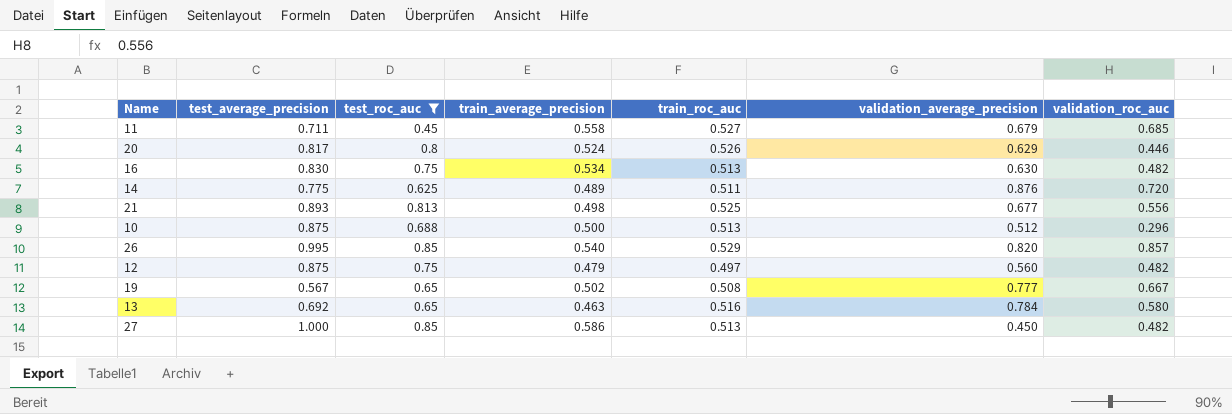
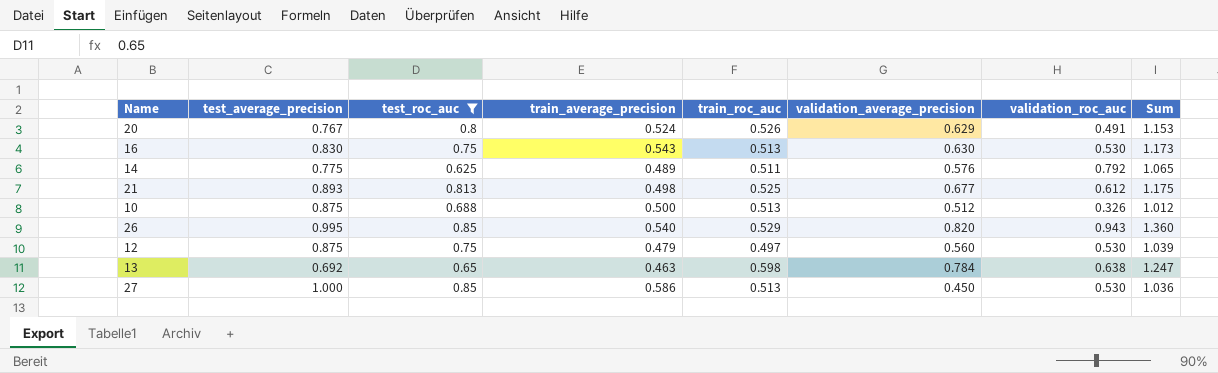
column Sum | formula: none -> [train_average_precision] + [validation_average_precision]
row 11: 0.711 | 0.45 | 0.558 | 0.527 | 0.679 | 0.685 -> none
row 19: 0.567 | 0.65 | 0.502 | 0.508 | 0.777 | 0.667 -> none
20 | test_average_precision: 0.817 -> 0.767
20 | validation_roc_auc: 0.446 -> 0.491
16 | train_average_precision: 0.534 -> 0.543
16 | validation_roc_auc: 0.482 -> 0.530
14 | validation_average_precision: 0.876 -> 0.576
14 | validation_roc_auc: 0.720 -> 0.792
21 | validation_roc_auc: 0.556 -> 0.612
10 | validation_roc_auc: 0.296 -> 0.326
26 | validation_roc_auc: 0.857 -> 0.943
12 | validation_roc_auc: 0.482 -> 0.530
13 | train_roc_auc: 0.516 -> 0.598
13 | validation_roc_auc: 0.580 -> 0.638
27 | validation_roc_auc: 0.482 -> 0.530

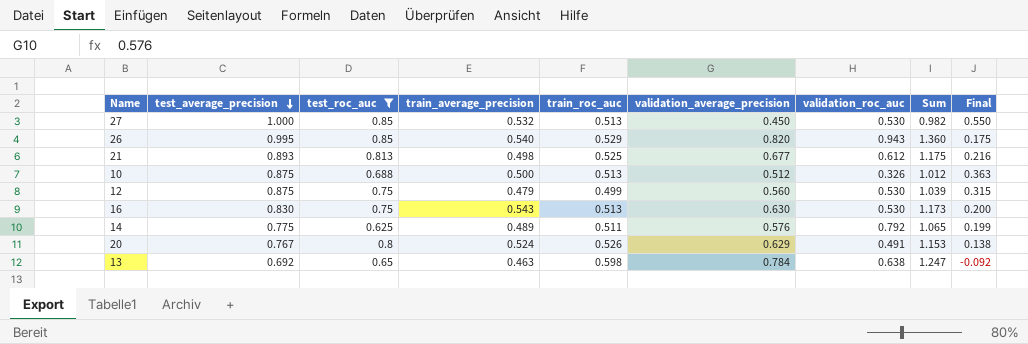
row order: none -> test_average_precision descending
column Final | formula: none -> [test_average_precision] - [validation_average_precision]
27 | train_average_precision: 0.586 -> 0.532
27 | Sum: 1.036 -> 0.982
12 | train_roc_auc: 0.497 -> 0.499

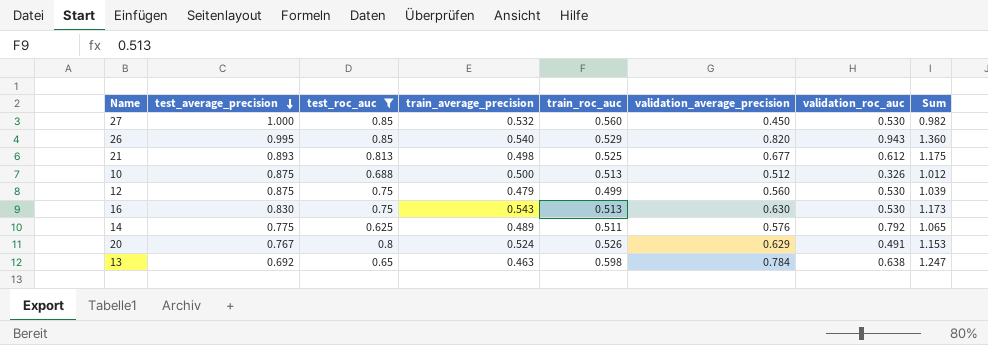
column Final | formula: [test_average_precision] - [validation_average_precision] -> none
27 | train_roc_auc: 0.513 -> 0.560

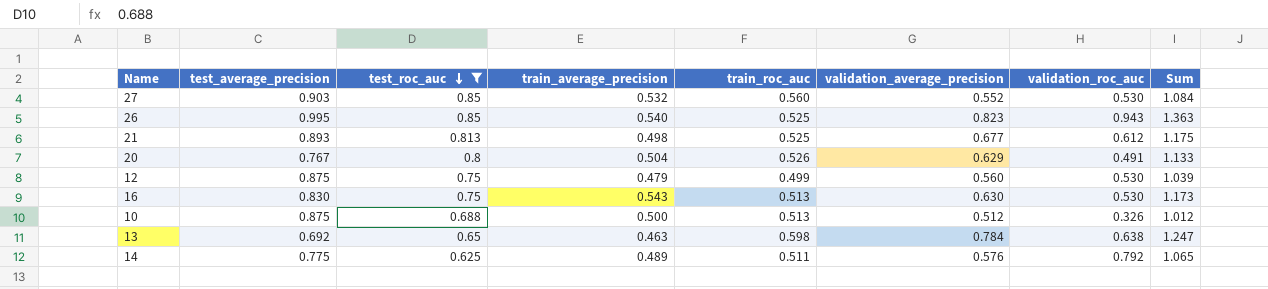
row order: test_average_precision descending -> test_roc_auc descending
27 | test_average_precision: 1.000 -> 0.903
27 | validation_average_precision: 0.450 -> 0.552
27 | Sum: 0.982 -> 1.084
26 | train_roc_auc: 0.529 -> 0.525
26 | validation_average_precision: 0.820 -> 0.823
26 | Sum: 1.360 -> 1.363
20 | train_average_precision: 0.524 -> 0.504
20 | Sum: 1.153 -> 1.133

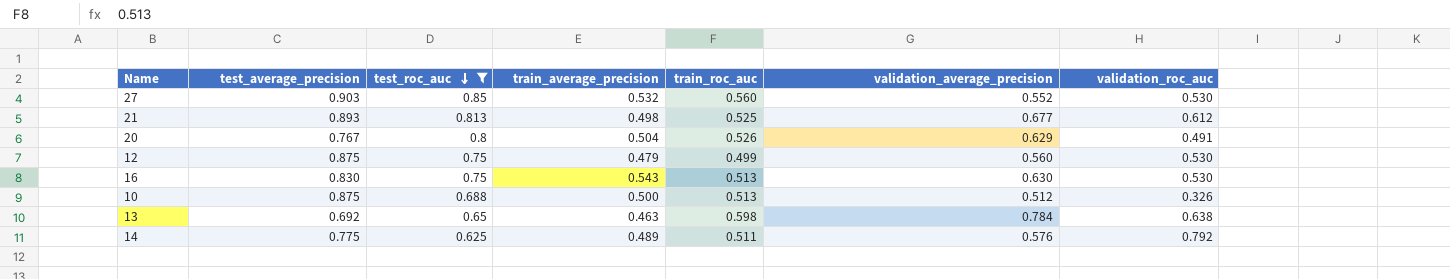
column Sum | formula: [train_average_precision] + [validation_average_precision] -> none
row 26: 0.995 | 0.85 | 0.540 | 0.525 | 0.823 | 0.943 | 1.363 -> none

